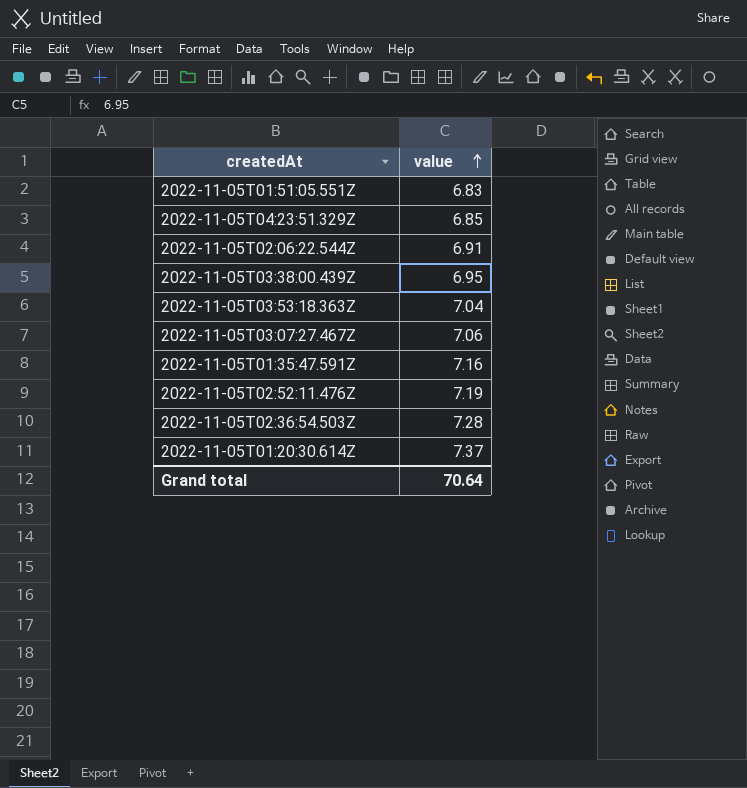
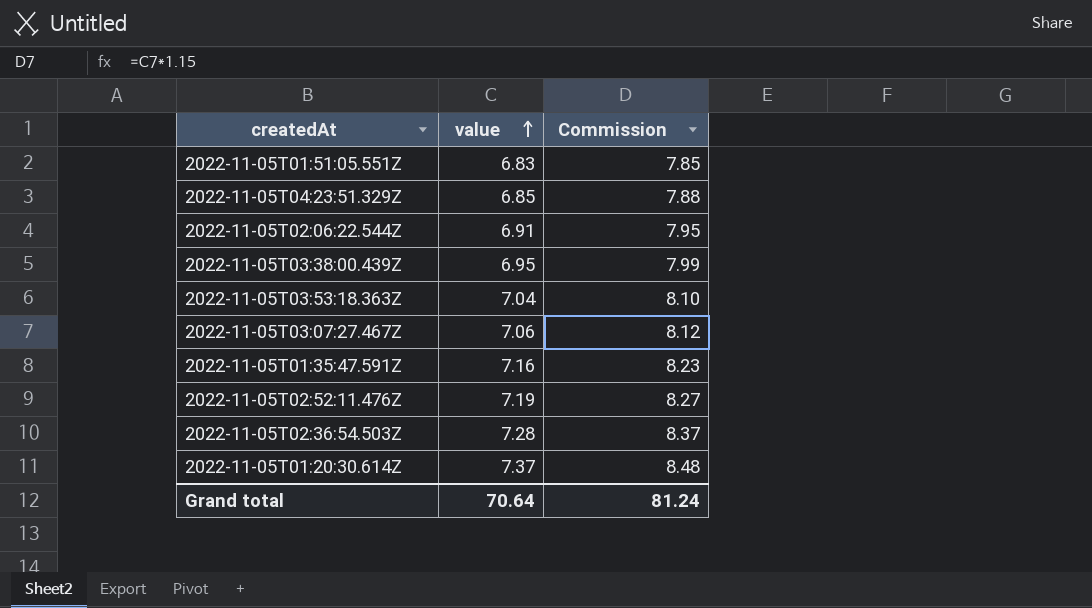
column Commission | formula: none -> [value] * 1.15

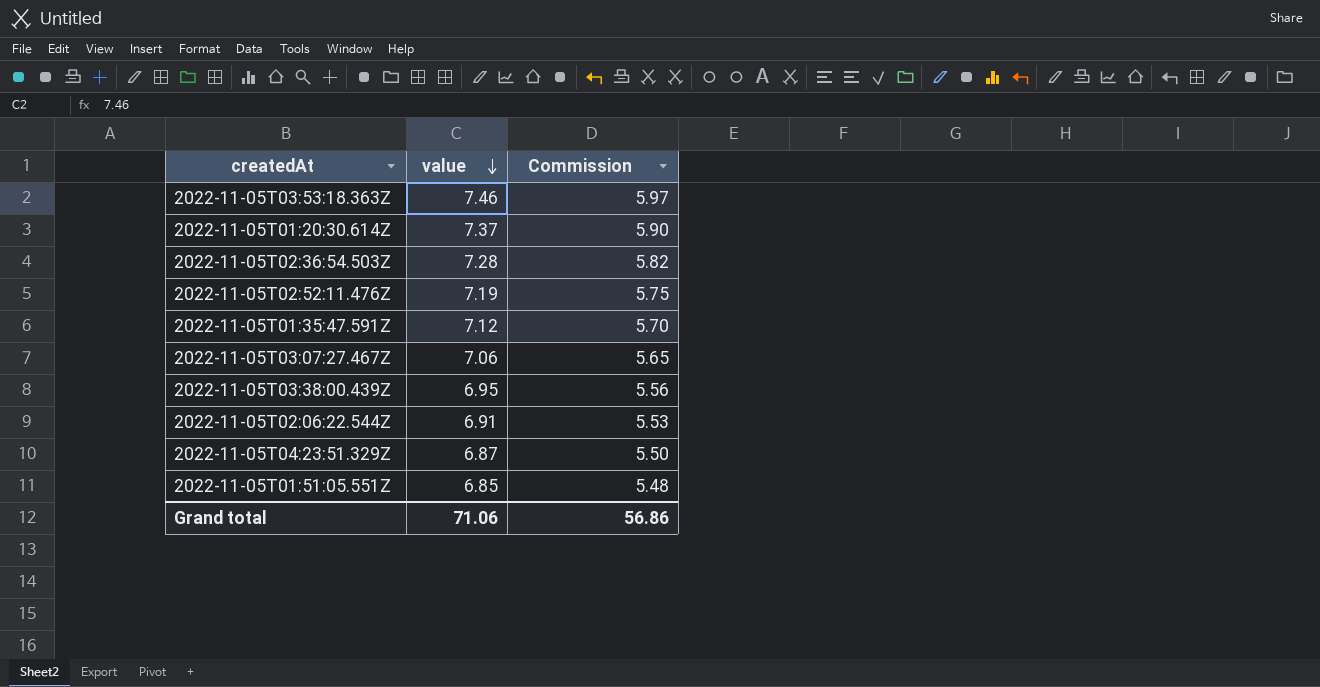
row order: value ascending -> value descending
column Commission | formula: [value] * 1.15 -> [value] * 0.8
2022-11-05T03:53:18.363Z | value: 7.04 -> 7.46
2022-11-05T01:35:47.591Z | value: 7.16 -> 7.12
2022-11-05T04:23:51.329Z | value: 6.85 -> 6.87
2022-11-05T01:51:05.551Z | value: 6.83 -> 6.85
Grand total | value: 70.64 -> 71.06
Grand total | Commission: 81.24 -> 56.86

